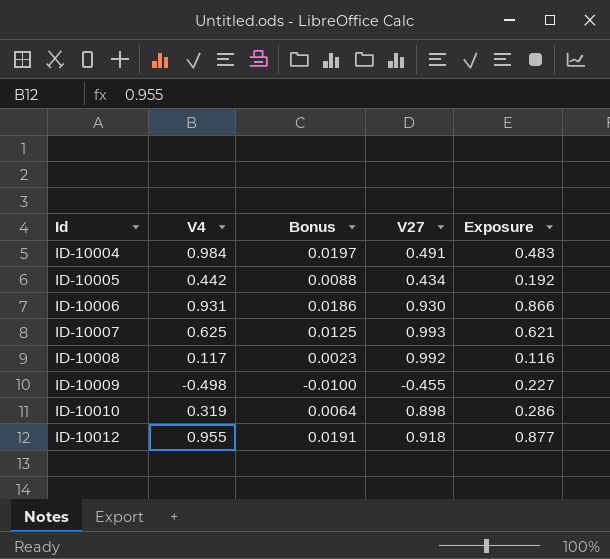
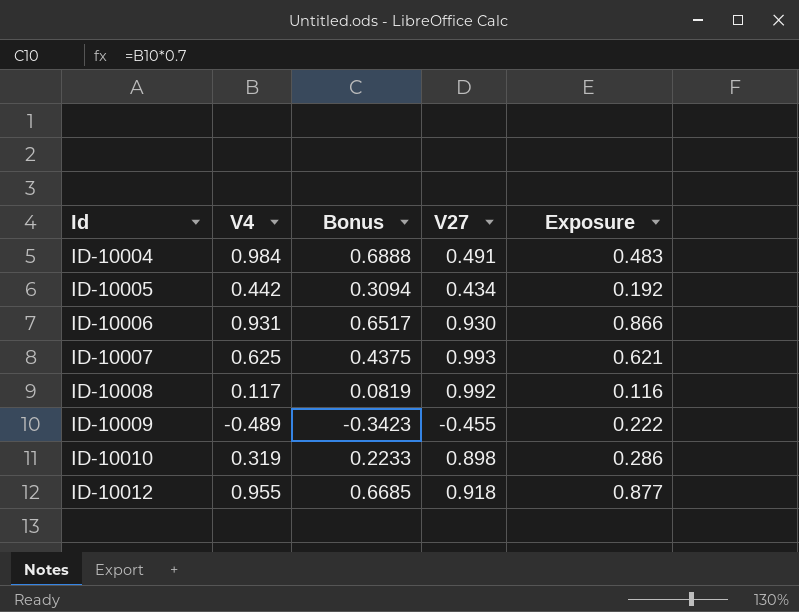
column Bonus | formula: [V4] * 0.02 -> [V4] * 0.7
ID-10009 | V4: -0.498 -> -0.489
ID-10009 | Exposure: 0.227 -> 0.222

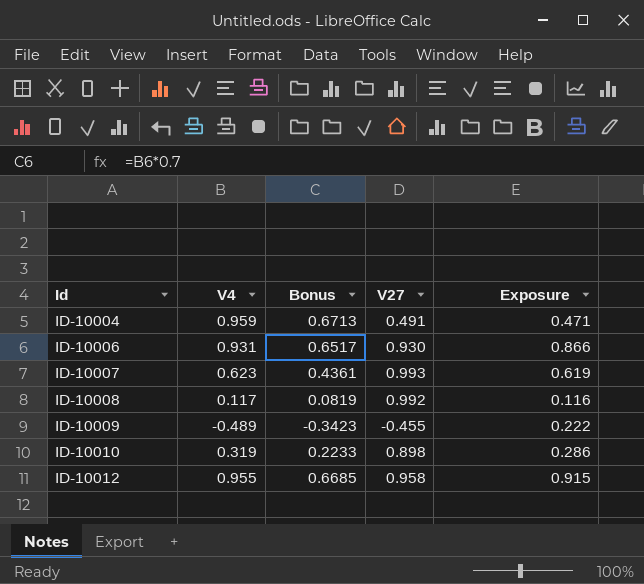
row ID-10005: 0.442 | 0.3094 | 0.434 | 0.192 -> none
ID-10004 | V4: 0.984 -> 0.959
ID-10004 | Bonus: 0.6888 -> 0.6713
ID-10004 | Exposure: 0.483 -> 0.471
ID-10007 | V4: 0.625 -> 0.623
ID-10007 | Bonus: 0.4375 -> 0.4361
ID-10007 | Exposure: 0.621 -> 0.619
ID-10012 | V27: 0.918 -> 0.958
ID-10012 | Exposure: 0.877 -> 0.915

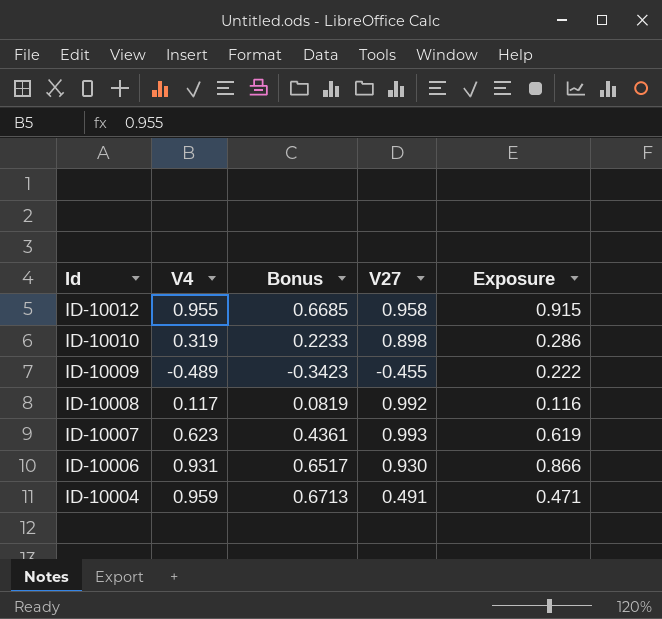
row order: Id ascending -> Id descending

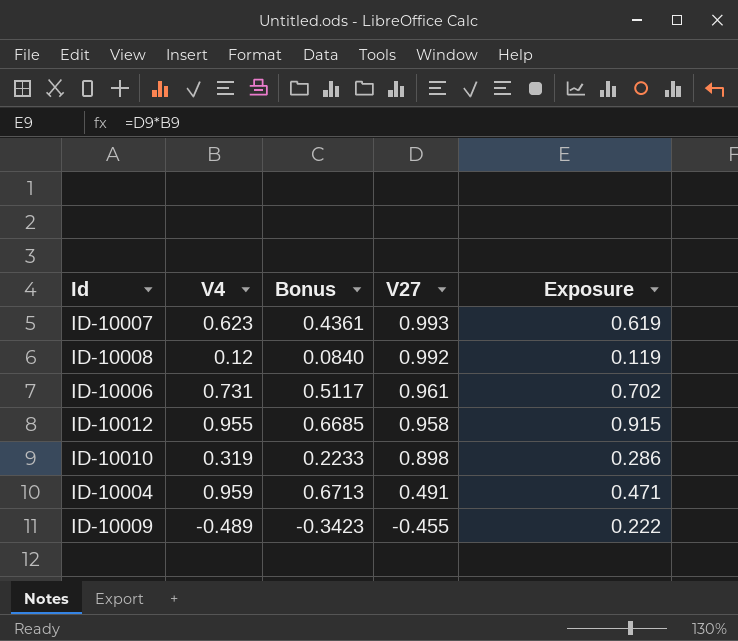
row order: Id descending -> V27 descending
ID-10008 | V4: 0.117 -> 0.12
ID-10008 | Bonus: 0.0819 -> 0.0840
ID-10008 | Exposure: 0.116 -> 0.119
ID-10006 | V4: 0.931 -> 0.731
ID-10006 | Bonus: 0.6517 -> 0.5117
ID-10006 | V27: 0.930 -> 0.961
ID-10006 | Exposure: 0.866 -> 0.702

